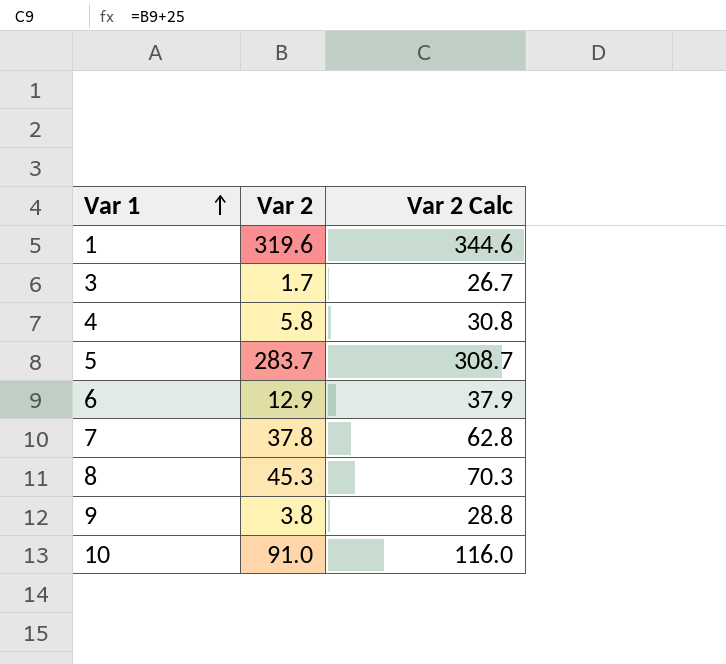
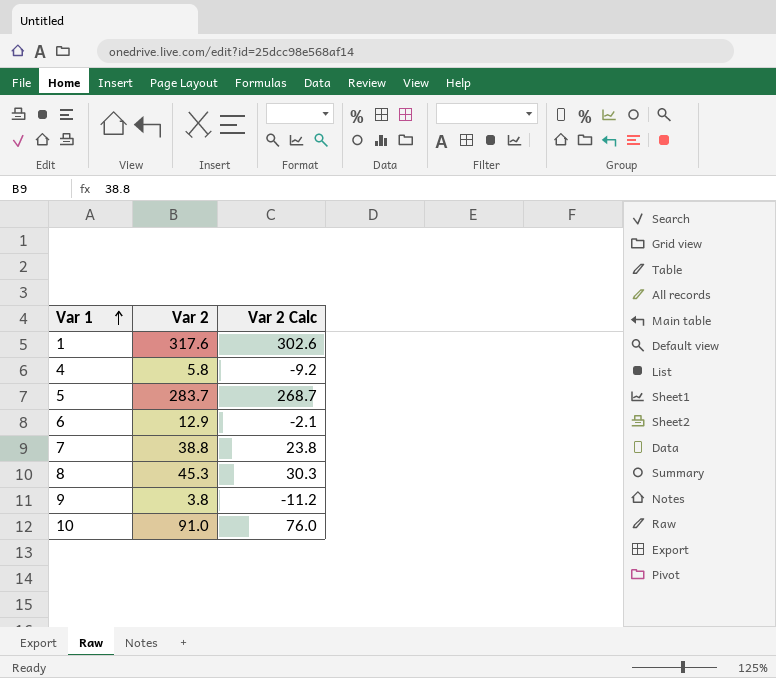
column Var 2 Calc | formula: [Var 2] + 25 -> [Var 2] - 15
row 3: 1.7 | 26.7 -> none
1 | Var 2: 319.6 -> 317.6
7 | Var 2: 37.8 -> 38.8

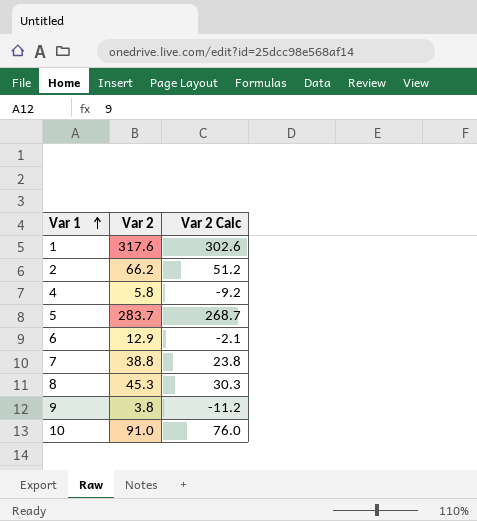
row 2: none -> 66.2 | 51.2

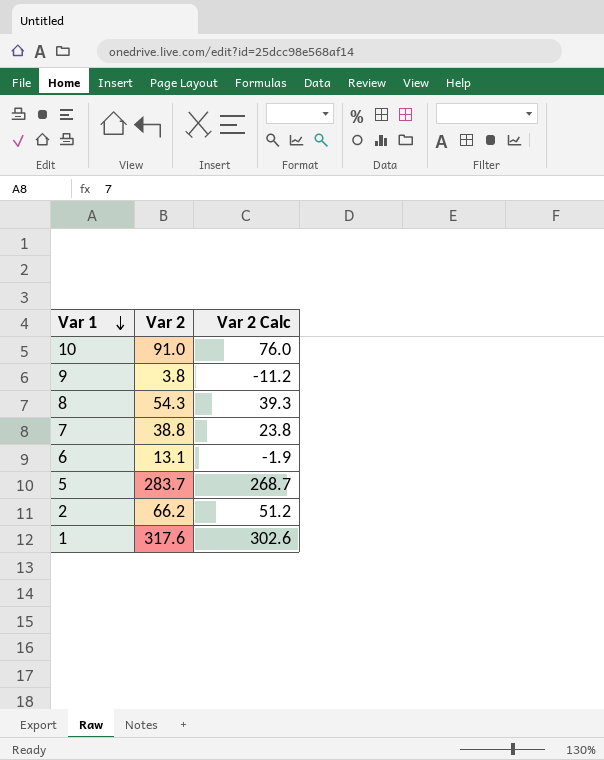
row order: Var 1 ascending -> Var 1 descending
row 4: 5.8 | -9.2 -> none
8 | Var 2: 45.3 -> 54.3
8 | Var 2 Calc: 30.3 -> 39.3
6 | Var 2: 12.9 -> 13.1
6 | Var 2 Calc: -2.1 -> -1.9

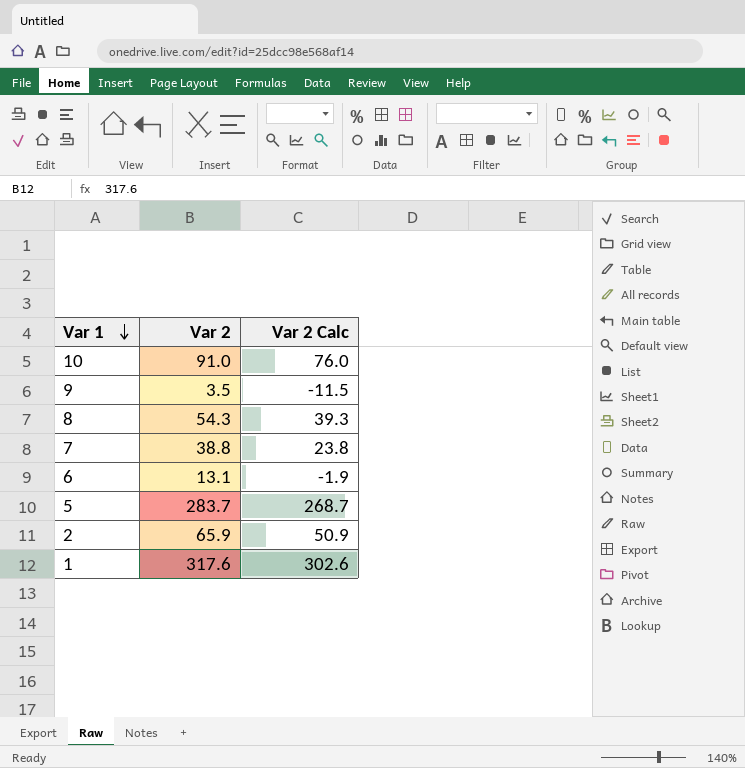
9 | Var 2: 3.8 -> 3.5
9 | Var 2 Calc: -11.2 -> -11.5
2 | Var 2: 66.2 -> 65.9
2 | Var 2 Calc: 51.2 -> 50.9

